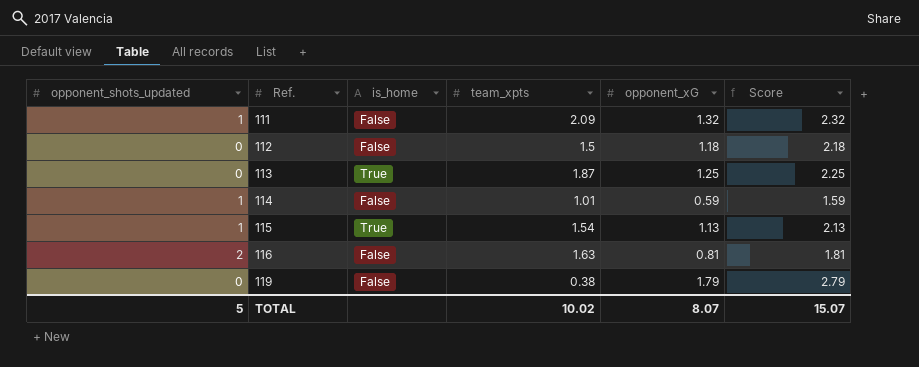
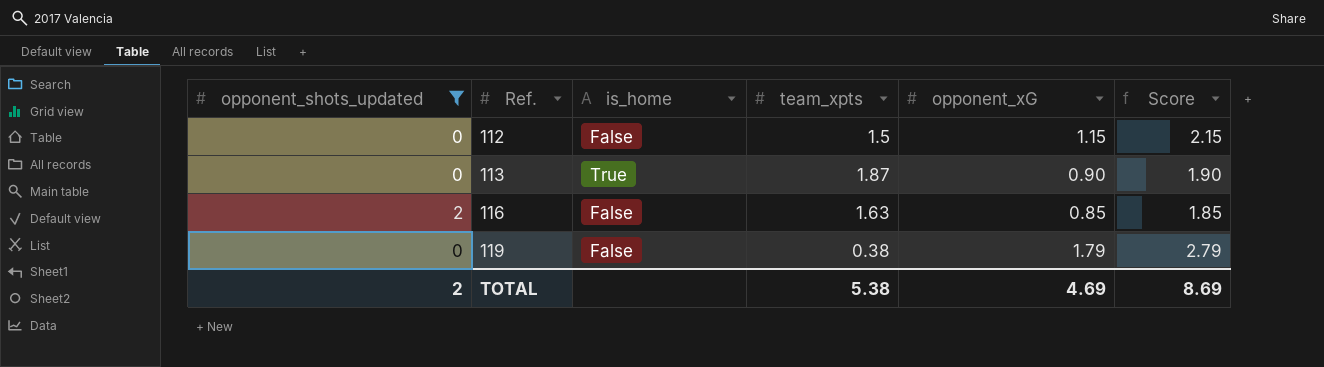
filter: none -> opponent_shots_updated != 1
112 | opponent_xG: 1.18 -> 1.15
112 | Score: 2.18 -> 2.15
113 | opponent_xG: 1.25 -> 0.90
113 | Score: 2.25 -> 1.90
116 | opponent_xG: 0.81 -> 0.85
116 | Score: 1.81 -> 1.85
TOTAL | opponent_shots_updated: 5 -> 2
TOTAL | team_xpts: 10.02 -> 5.38
TOTAL | opponent_xG: 8.07 -> 4.69
TOTAL | Score: 15.07 -> 8.69

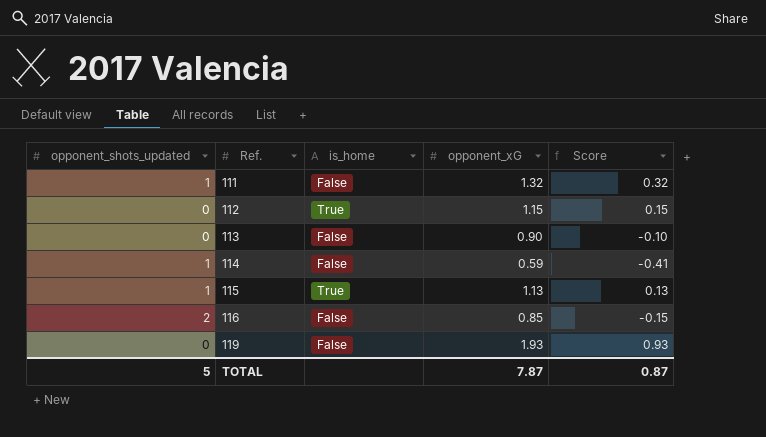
filter: opponent_shots_updated != 1 -> none
column team_xpts | position: 4 -> none
column Score | formula: [opponent_xG] + 1 -> [opponent_xG] - 1
112 | is_home: False -> True
113 | is_home: True -> False
119 | opponent_xG: 1.79 -> 1.93
TOTAL | opponent_shots_updated: 2 -> 5
TOTAL | opponent_xG: 4.69 -> 7.87
TOTAL | Score: 8.69 -> 0.87

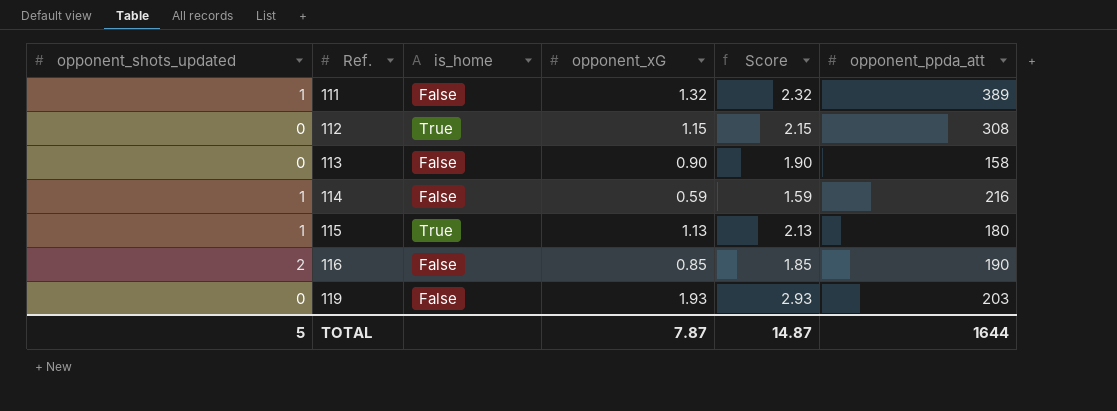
column Score | formula: [opponent_xG] - 1 -> [opponent_xG] + 1
column opponent_ppda_att | position: none -> 6
TOTAL | Score: 0.87 -> 14.87

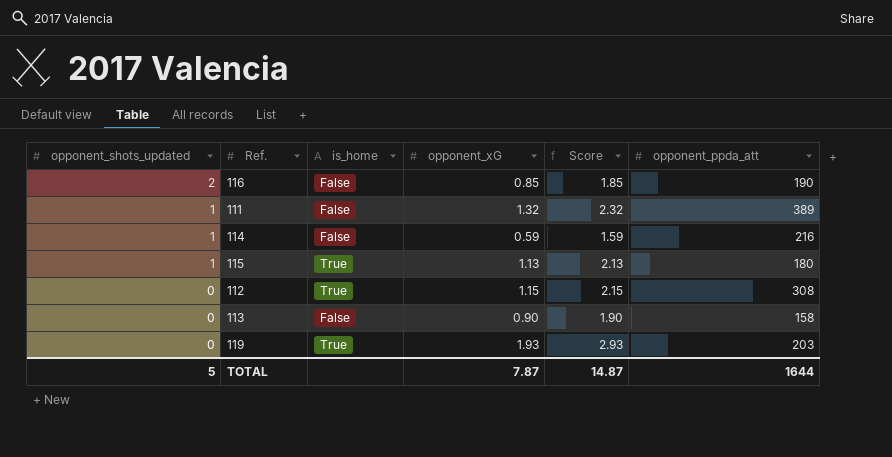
row order: Ref. ascending -> opponent_shots_updated descending
119 | is_home: False -> True

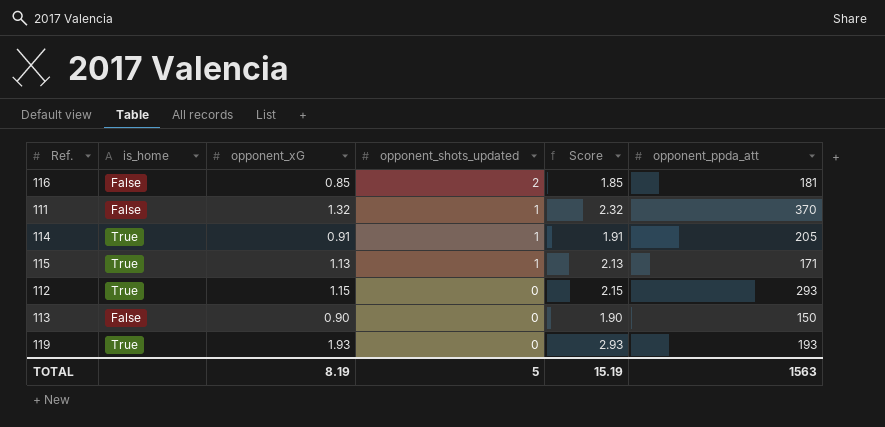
column opponent_shots_updated | position: 1 -> 4
116 | opponent_ppda_att: 190 -> 181
111 | opponent_ppda_att: 389 -> 370
114 | is_home: False -> True
114 | opponent_xG: 0.59 -> 0.91
114 | Score: 1.59 -> 1.91
114 | opponent_ppda_att: 216 -> 205
115 | opponent_ppda_att: 180 -> 171
112 | opponent_ppda_att: 308 -> 293
113 | opponent_ppda_att: 158 -> 150
119 | opponent_ppda_att: 203 -> 193
TOTAL | opponent_xG: 7.87 -> 8.19
TOTAL | Score: 14.87 -> 15.19
TOTAL | opponent_ppda_att: 1644 -> 1563

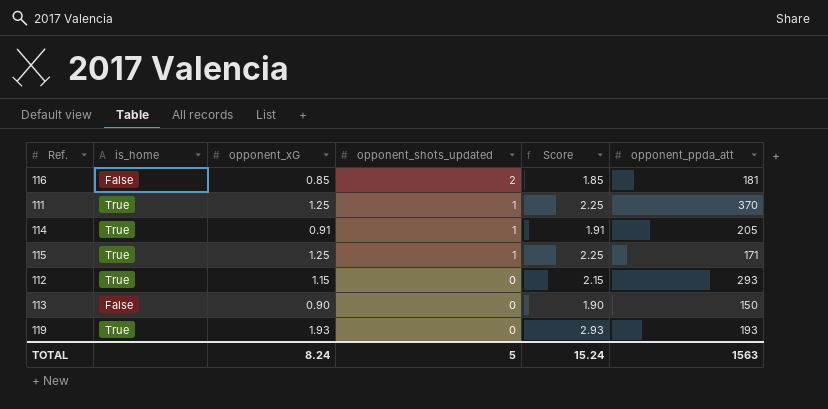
111 | is_home: False -> True
111 | opponent_xG: 1.32 -> 1.25
111 | Score: 2.32 -> 2.25
115 | opponent_xG: 1.13 -> 1.25
115 | Score: 2.13 -> 2.25
TOTAL | opponent_xG: 8.19 -> 8.24
TOTAL | Score: 15.19 -> 15.24

